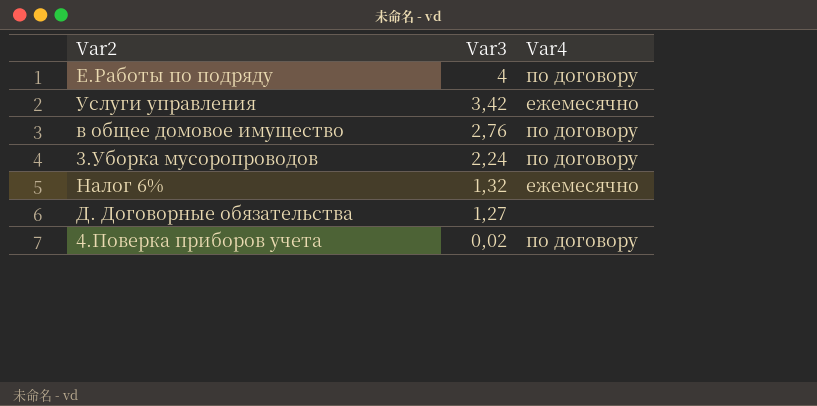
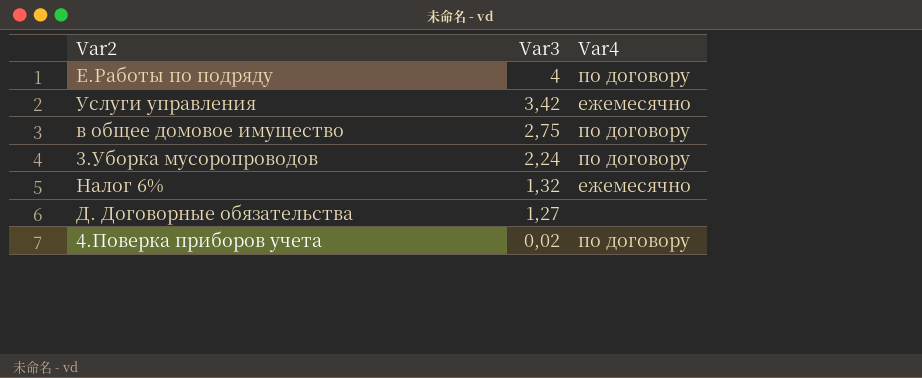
в общее домовое имущество | Var3: 2,76 -> 2,75

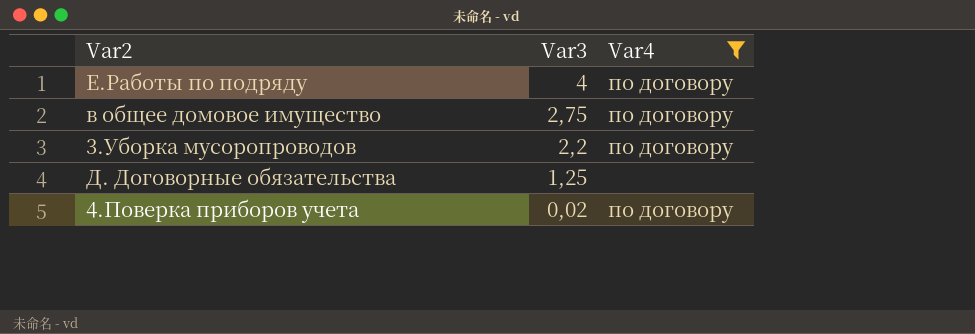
filter: none -> Var4 != ежемесячно
3.Уборка мусоропроводов | Var3: 2,24 -> 2,2
Д. Договорные обязательства | Var3: 1,27 -> 1,25

